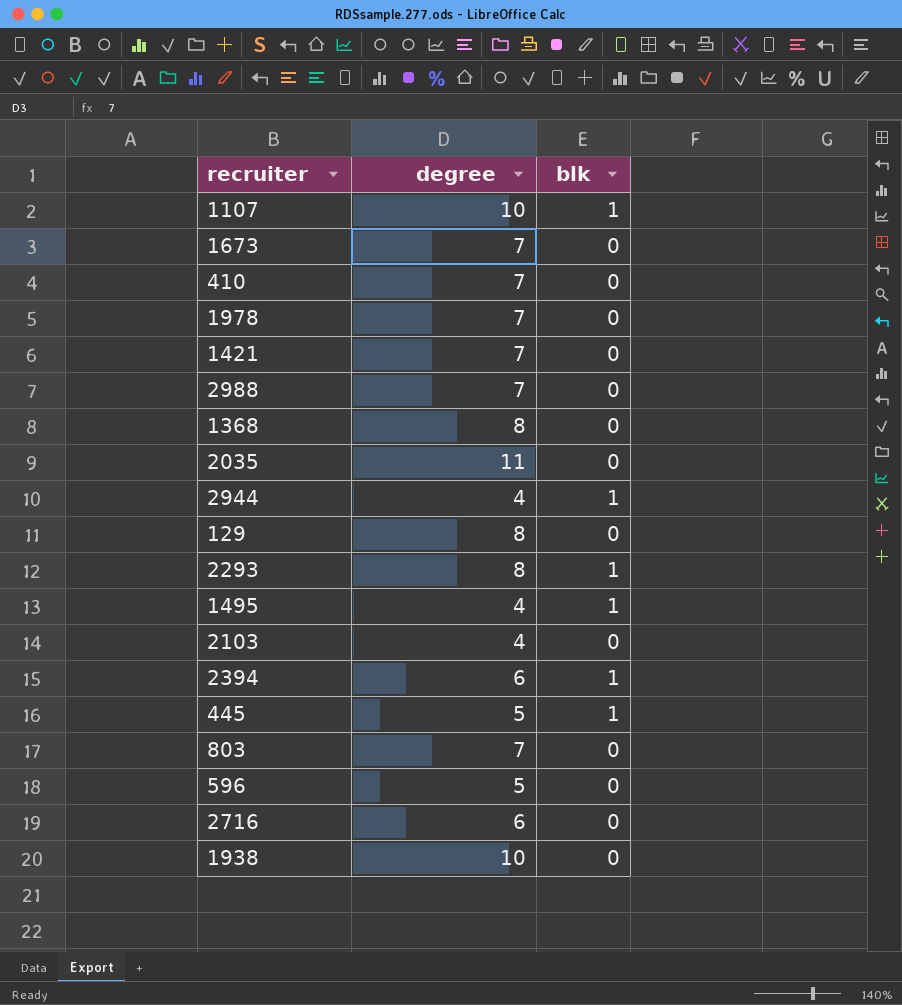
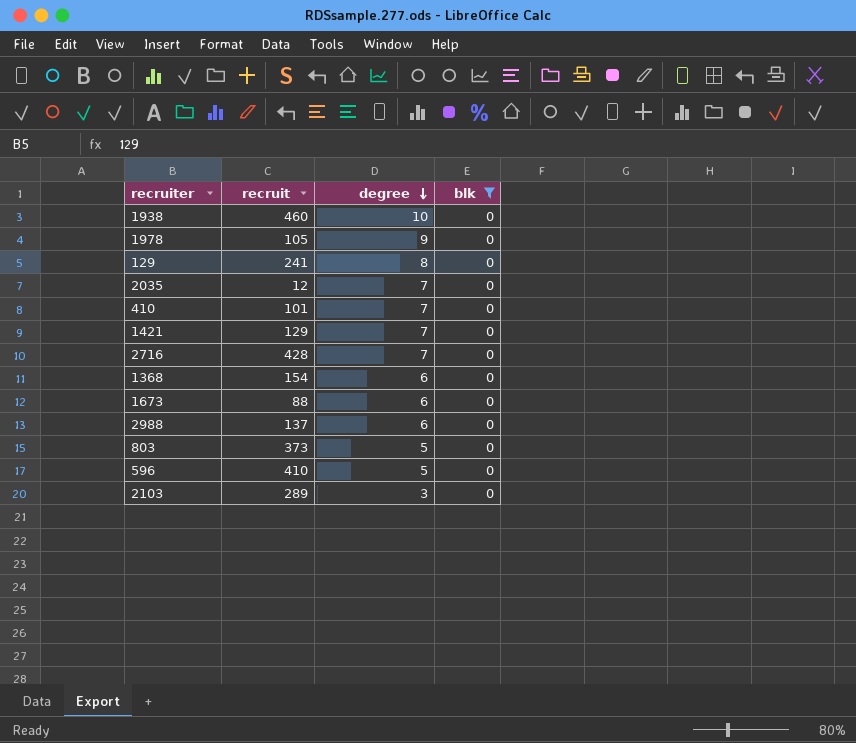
filter: none -> blk = 0
row order: none -> degree descending
column recruit | position: none -> 2
1978 | degree: 7 -> 9
2035 | degree: 11 -> 7
2716 | degree: 6 -> 7
1368 | degree: 8 -> 6
1673 | degree: 7 -> 6
2988 | degree: 7 -> 6
803 | degree: 7 -> 5
2103 | degree: 4 -> 3

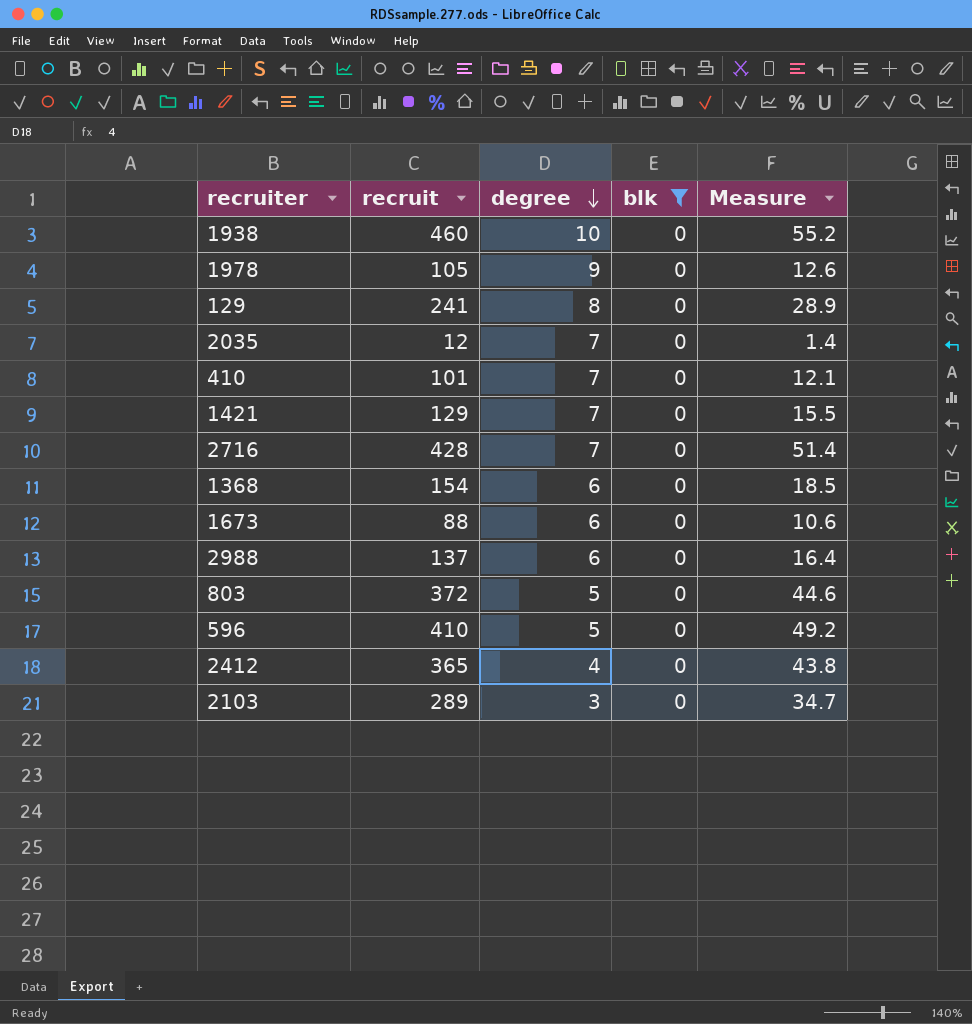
column Measure | formula: none -> [recruit] * 0.12
803 | recruit: 373 -> 372
row 2412: none -> 365 | 4 | 0 | 43.8

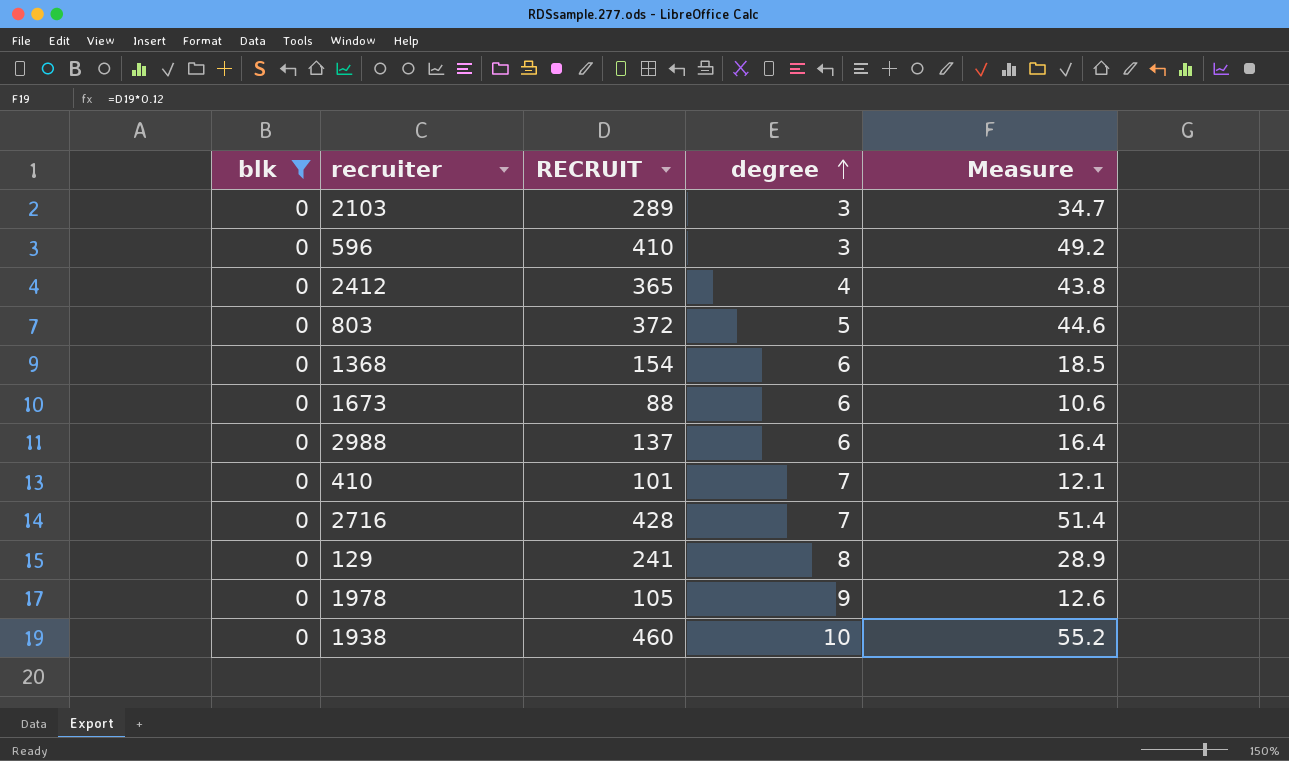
row order: degree descending -> degree ascending
column blk | position: 4 -> 1
column name: recruit -> RECRUIT
row 2035: 12 | 7 | 0 | 1.4 -> none
row 1421: 129 | 7 | 0 | 15.5 -> none
596 | degree: 5 -> 3

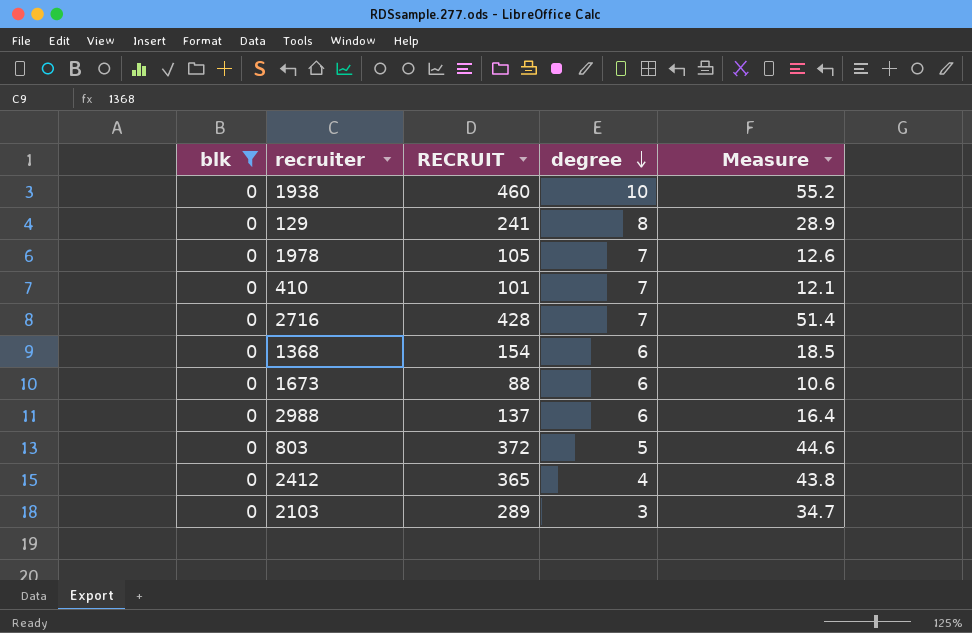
row order: degree ascending -> degree descending
row 596: 0 | 410 | 3 | 49.2 -> none
1978 | degree: 9 -> 7

